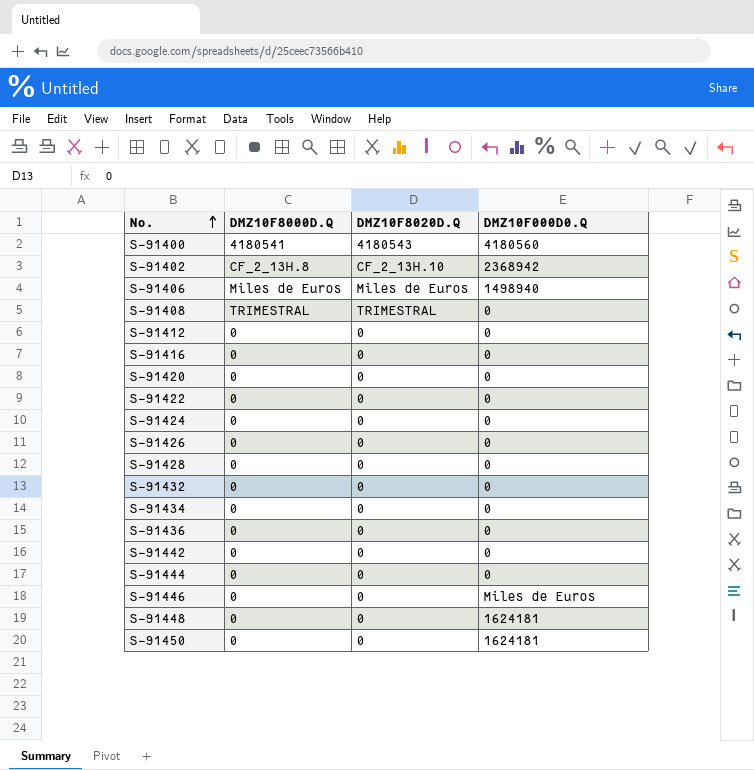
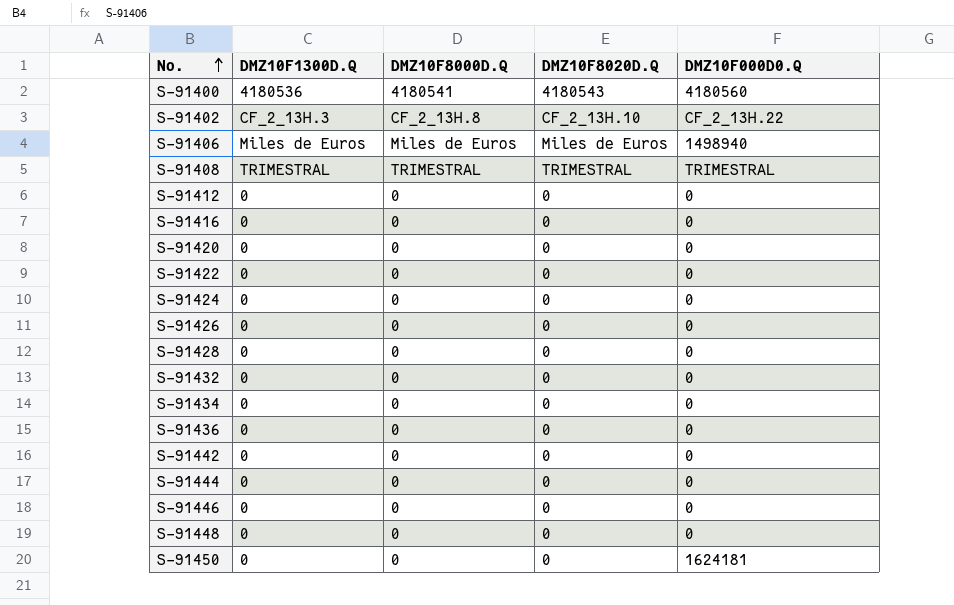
column DMZ10F1300D.Q | position: none -> 2
S-91402 | DMZ10F000D0.Q: 2368942 -> CF_2_13H.22
S-91408 | DMZ10F000D0.Q: 0 -> TRIMESTRAL
S-91446 | DMZ10F000D0.Q: Miles de Euros -> 0
S-91448 | DMZ10F000D0.Q: 1624181 -> 0

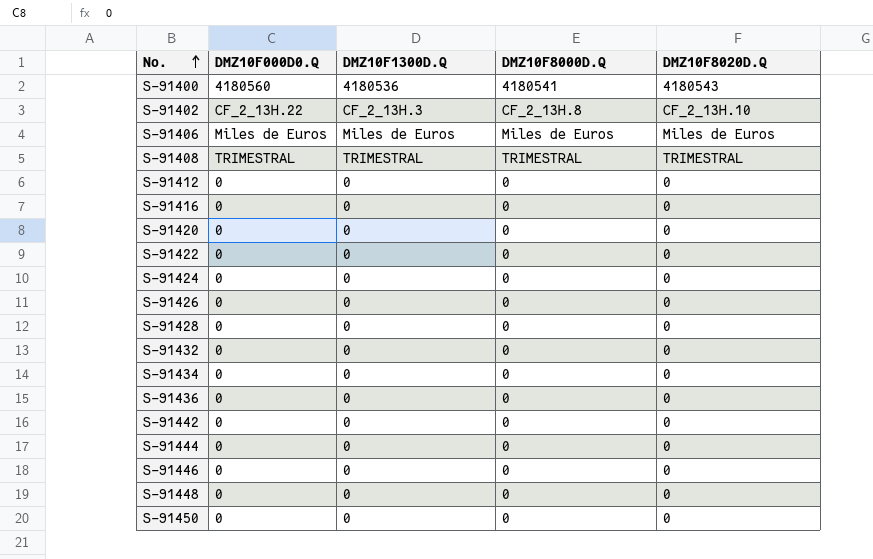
column DMZ10F000D0.Q | position: 5 -> 2
S-91406 | DMZ10F000D0.Q: 1498940 -> Miles de Euros
S-91450 | DMZ10F000D0.Q: 1624181 -> 0

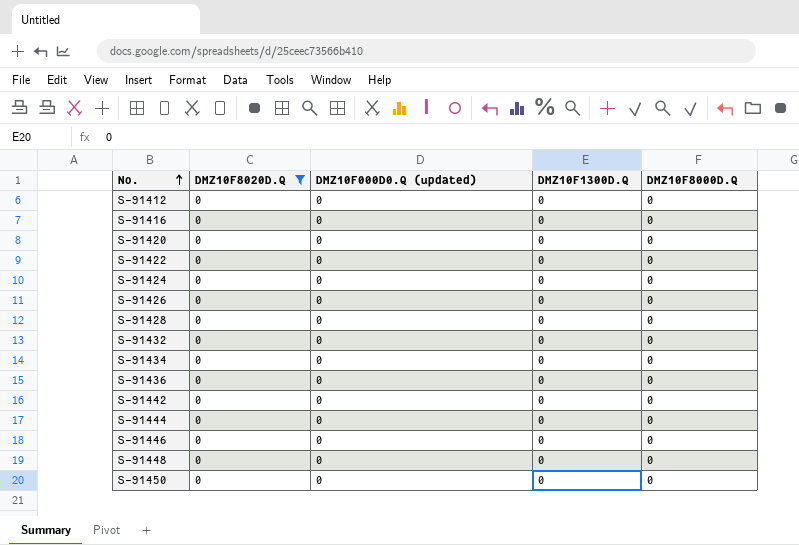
filter: none -> DMZ10F8020D.Q = 0
column DMZ10F8020D.Q | position: 5 -> 2
column name: DMZ10F000D0.Q -> DMZ10F000D0.Q (updated)

